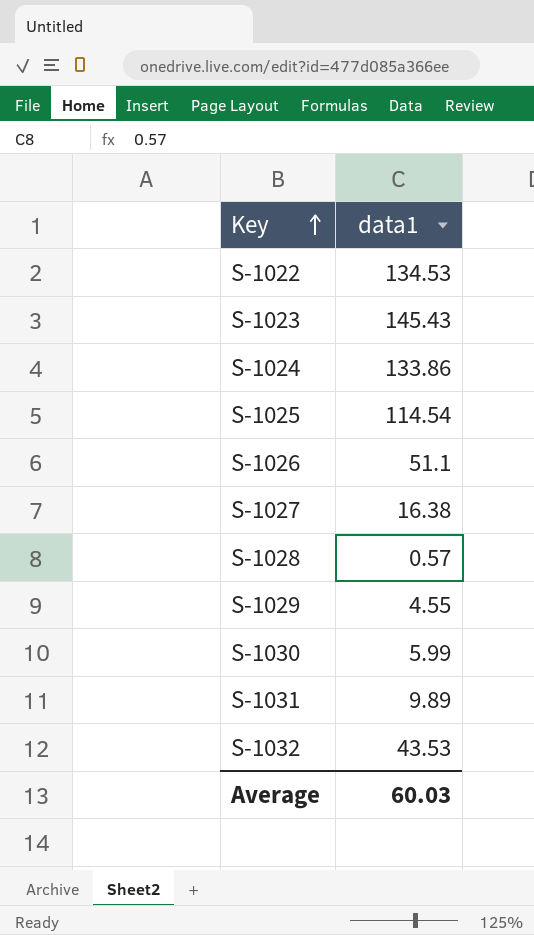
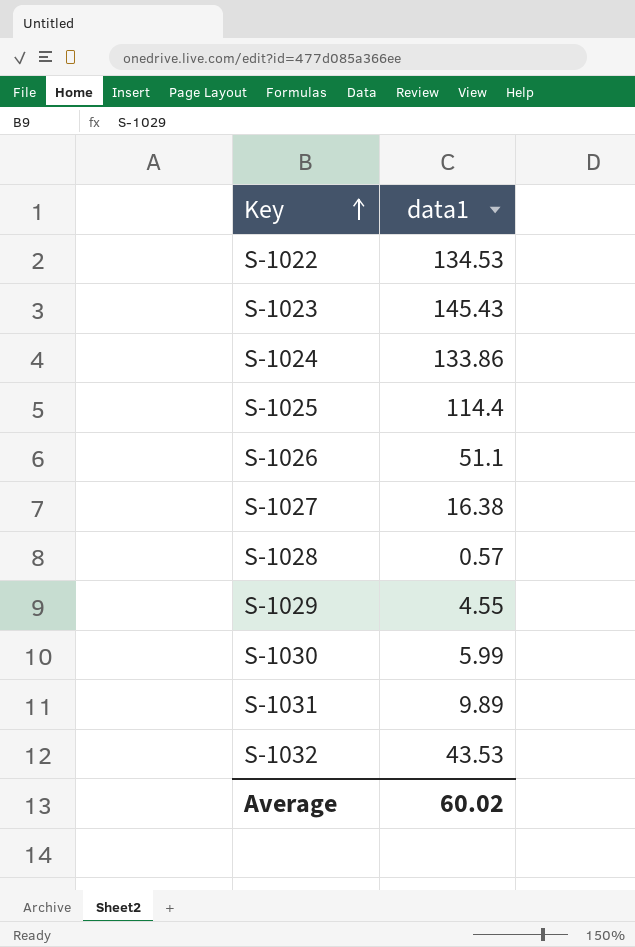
S-1025 | data1: 114.54 -> 114.4
Average | data1: 60.03 -> 60.02

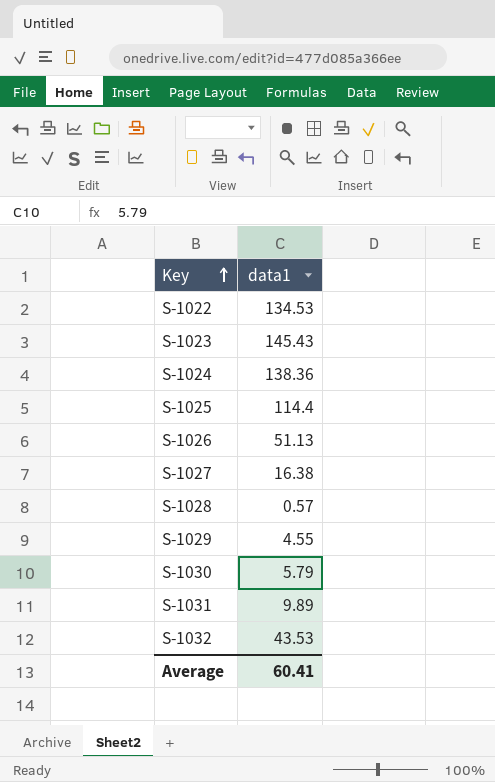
S-1024 | data1: 133.86 -> 138.36
S-1026 | data1: 51.1 -> 51.13
S-1030 | data1: 5.99 -> 5.79
Average | data1: 60.02 -> 60.41

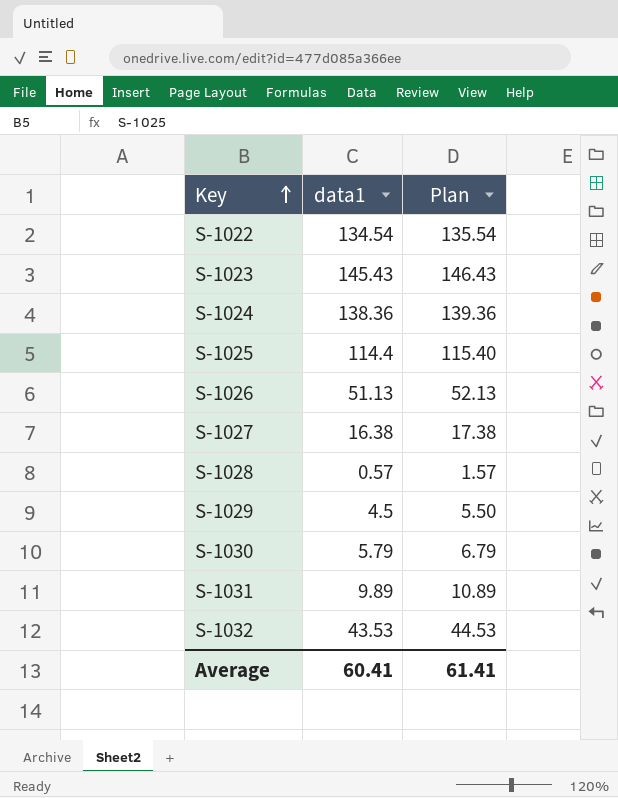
column Plan | formula: none -> [data1] + 1
S-1022 | data1: 134.53 -> 134.54
S-1029 | data1: 4.55 -> 4.5

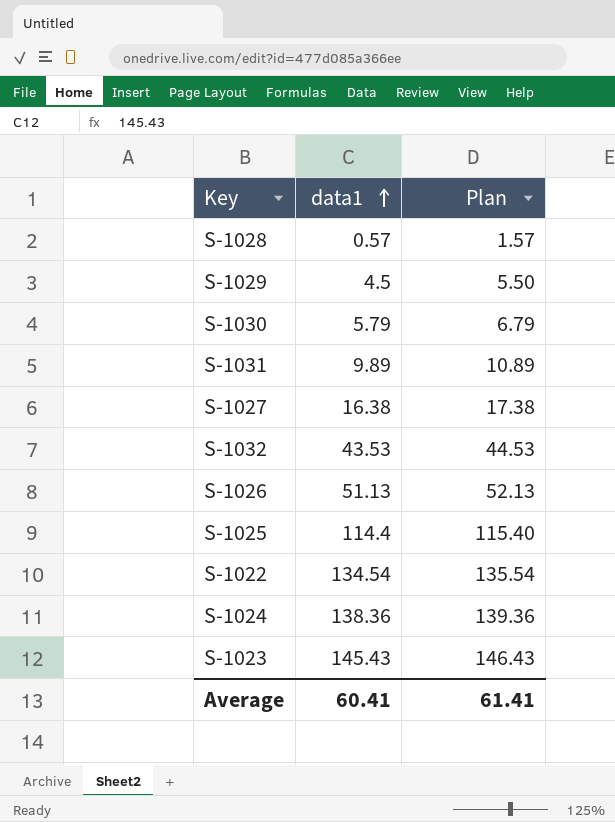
row order: Key ascending -> data1 ascending

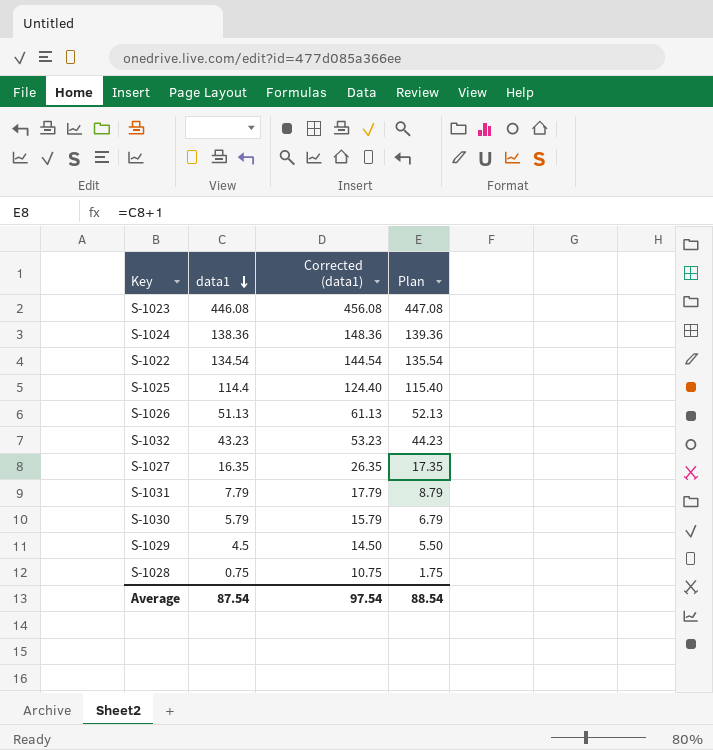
row order: data1 ascending -> data1 descending
column Corrected (data1) | formula: none -> [data1] + 10
S-1023 | data1: 145.43 -> 446.08
S-1023 | Plan: 146.43 -> 447.08
S-1032 | data1: 43.53 -> 43.23
S-1032 | Plan: 44.53 -> 44.23
S-1027 | data1: 16.38 -> 16.35
S-1027 | Plan: 17.38 -> 17.35
S-1031 | data1: 9.89 -> 7.79
S-1031 | Plan: 10.89 -> 8.79
S-1028 | data1: 0.57 -> 0.75
S-1028 | Plan: 1.57 -> 1.75
Average | data1: 60.41 -> 87.54
Average | Plan: 61.41 -> 88.54

